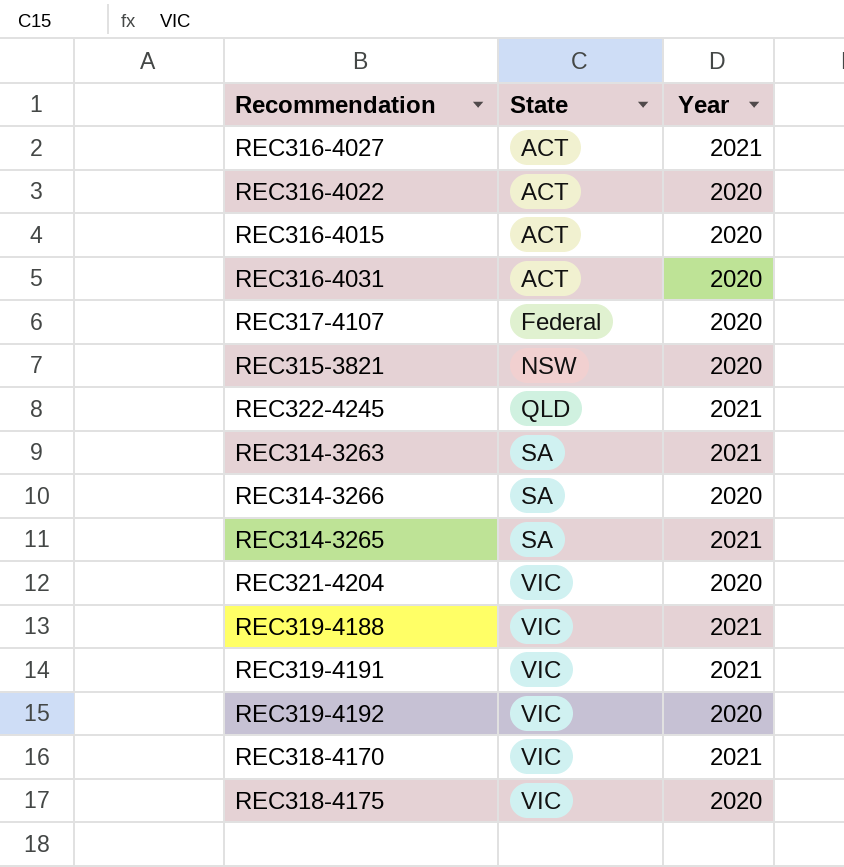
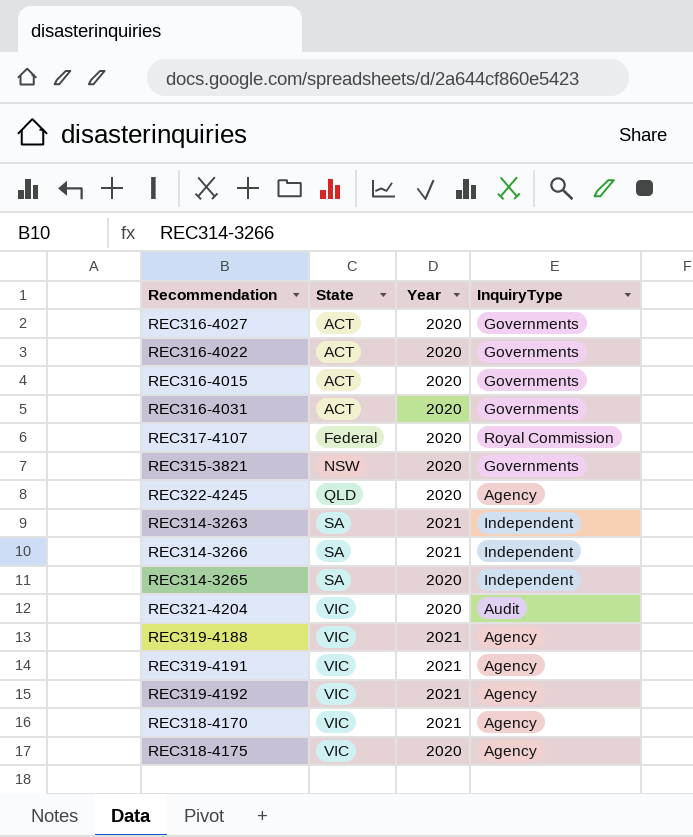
column InquiryType | position: none -> 4
REC316-4027 | Year: 2021 -> 2020
REC322-4245 | Year: 2021 -> 2020
REC314-3266 | Year: 2020 -> 2021
REC314-3265 | Year: 2021 -> 2020
REC319-4192 | Year: 2020 -> 2021

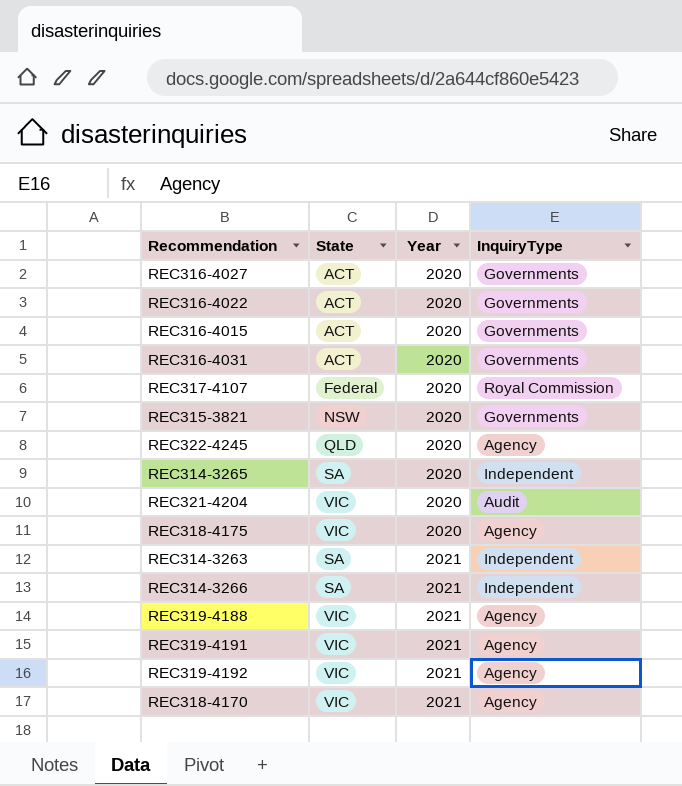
row order: State ascending -> Year ascending

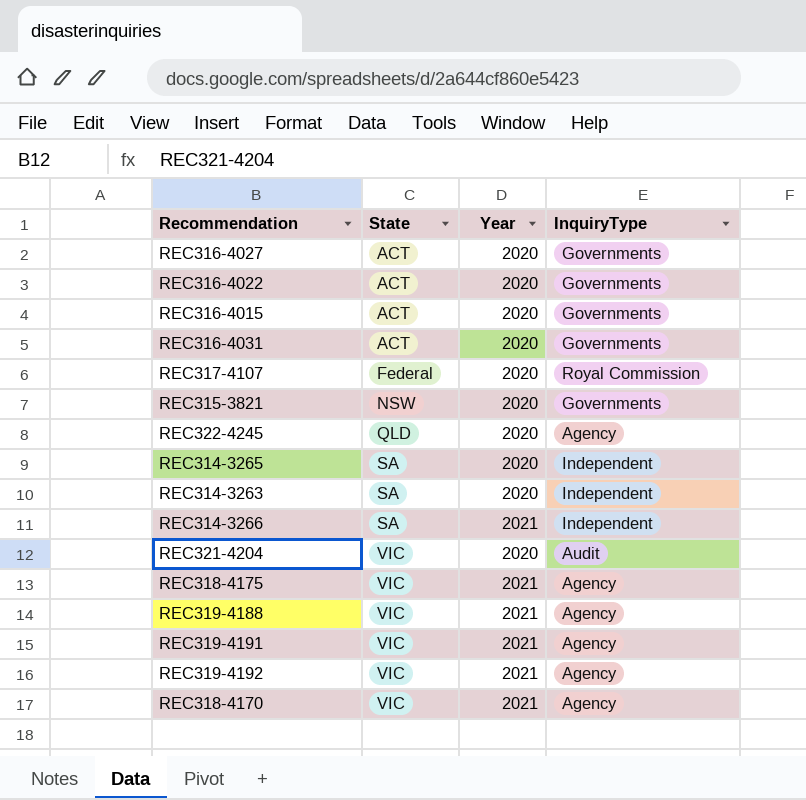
row order: Year ascending -> State ascending
REC314-3263 | Year: 2021 -> 2020
REC318-4175 | Year: 2020 -> 2021

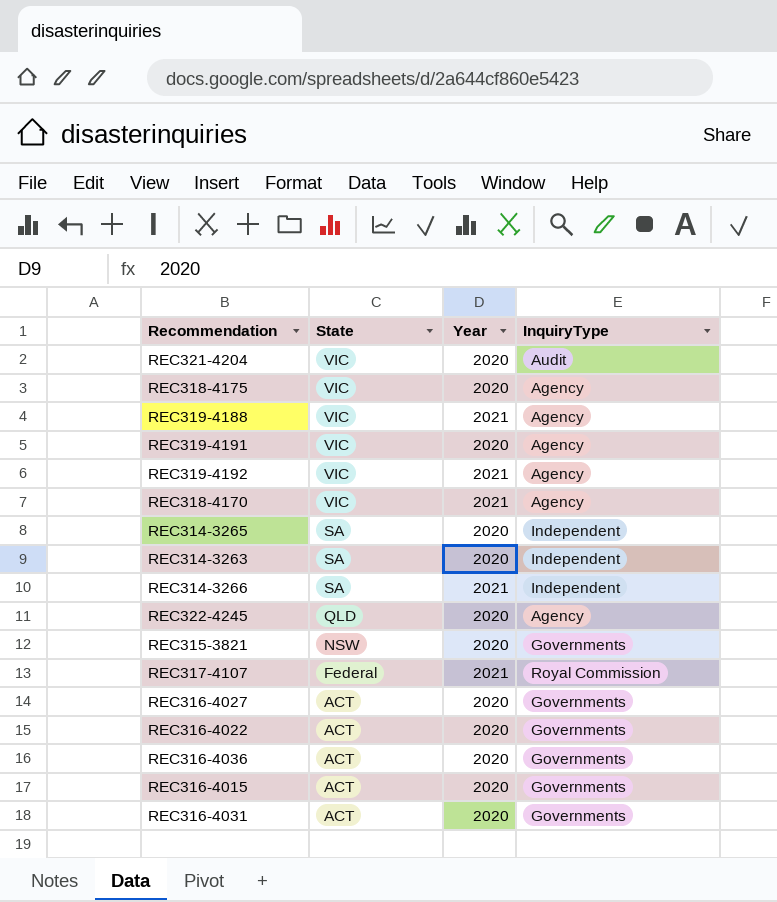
row order: State ascending -> State descending
REC318-4175 | Year: 2021 -> 2020
REC319-4191 | Year: 2021 -> 2020
REC317-4107 | Year: 2020 -> 2021
row REC316-4036: none -> ACT | 2020 | Governments

